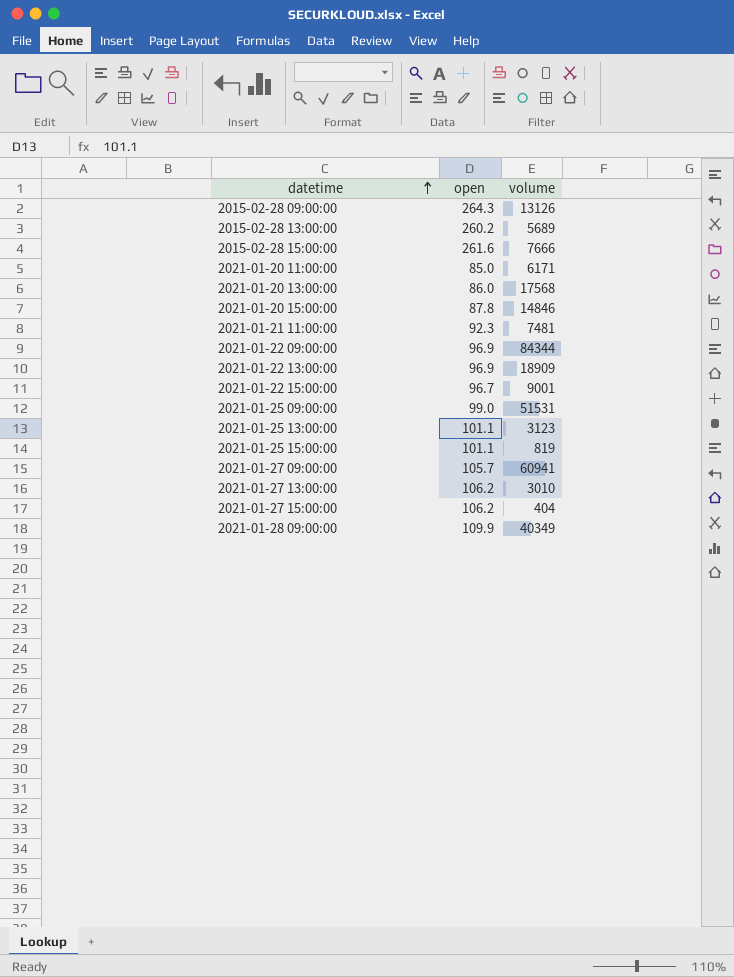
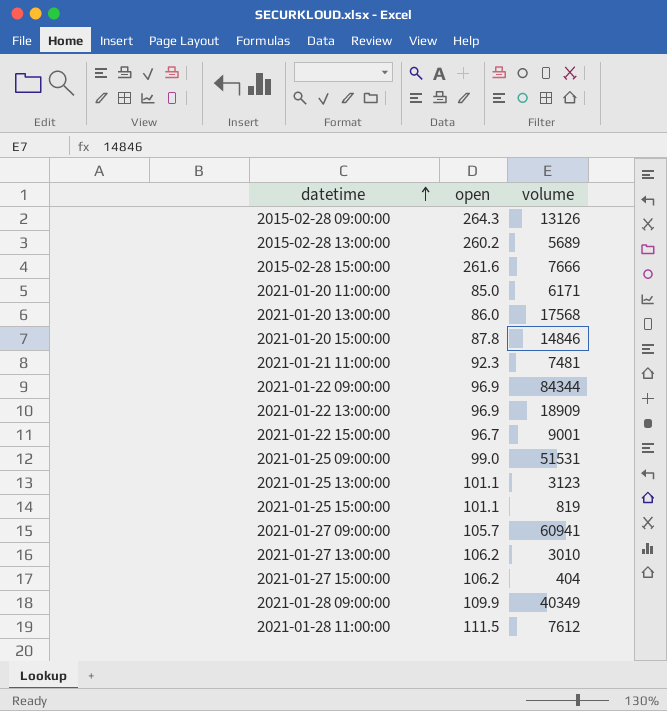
row 2021-01-28 11:00:00: none -> 111.5 | 7612

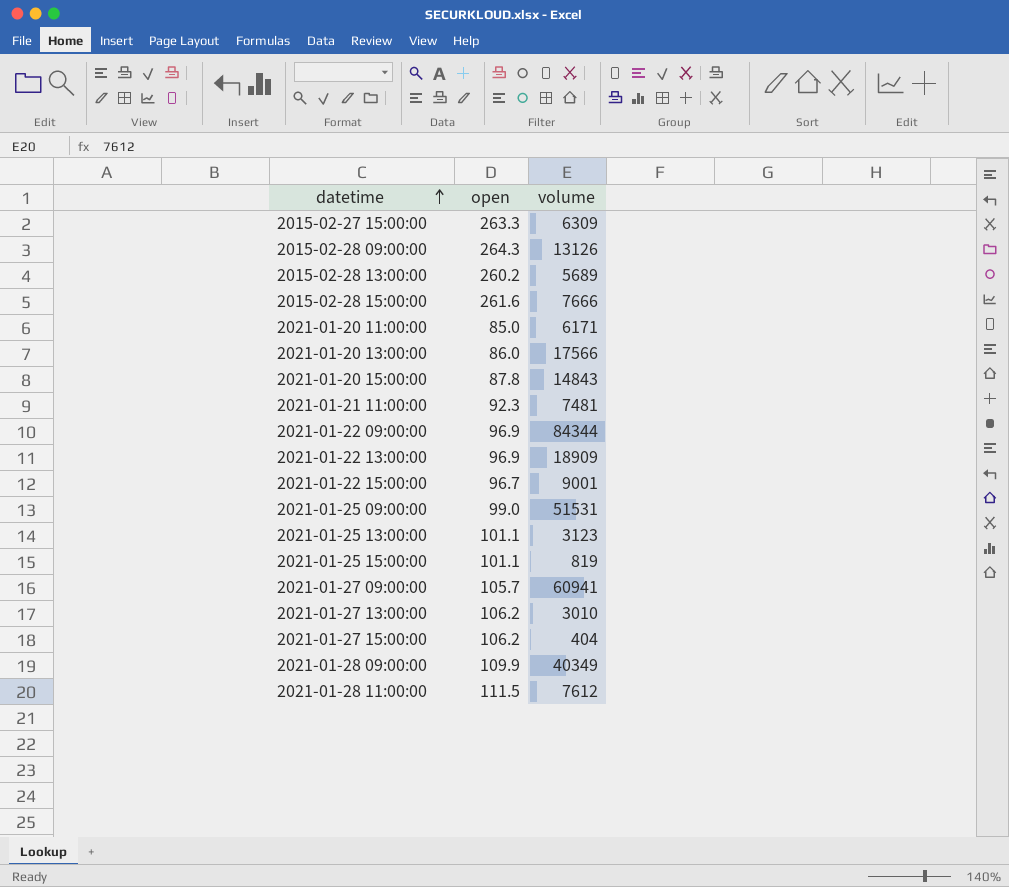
row 2015-02-27 15:00:00: none -> 263.3 | 6309
2021-01-20 13:00:00 | volume: 17568 -> 17566
2021-01-20 15:00:00 | volume: 14846 -> 14843

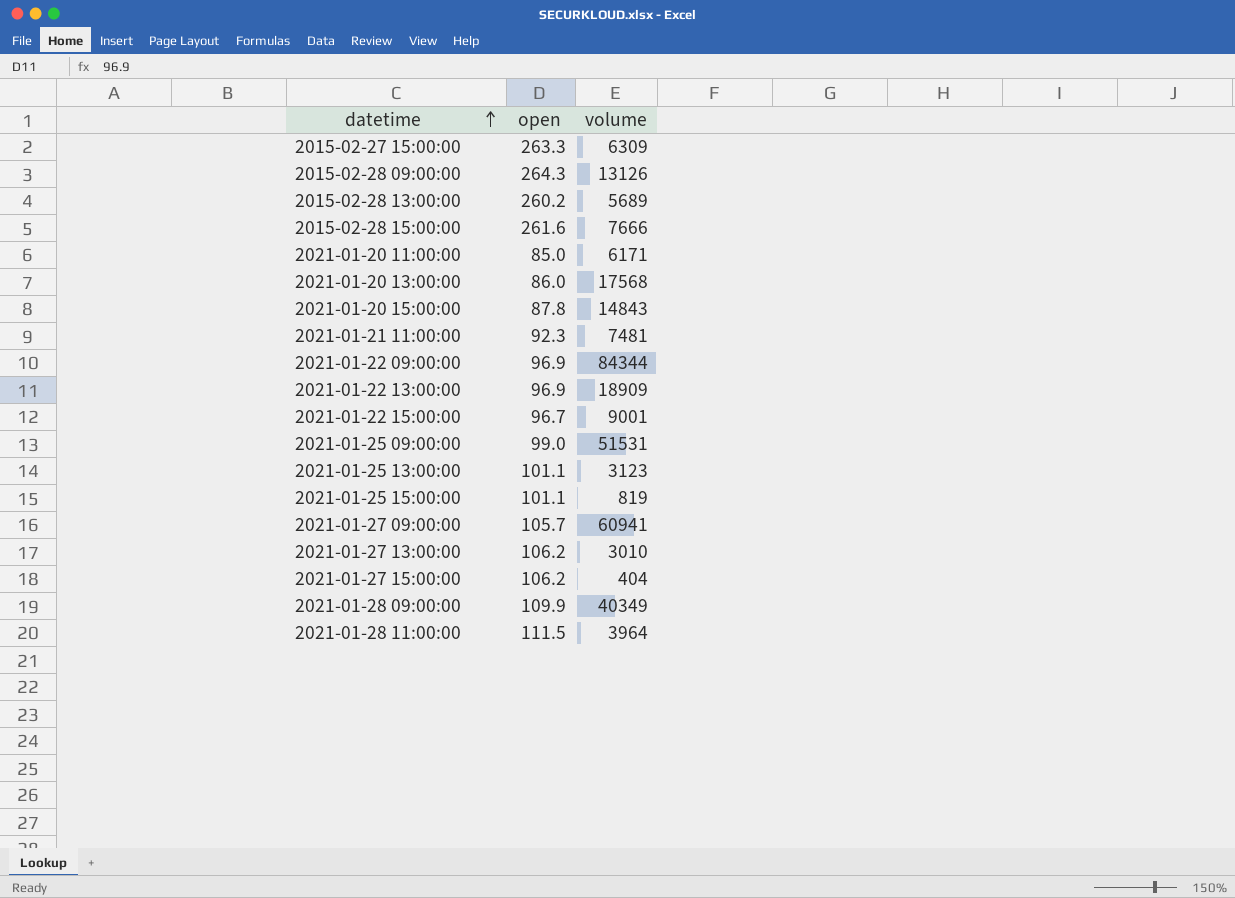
2021-01-20 13:00:00 | volume: 17566 -> 17568
2021-01-28 11:00:00 | volume: 7612 -> 3964

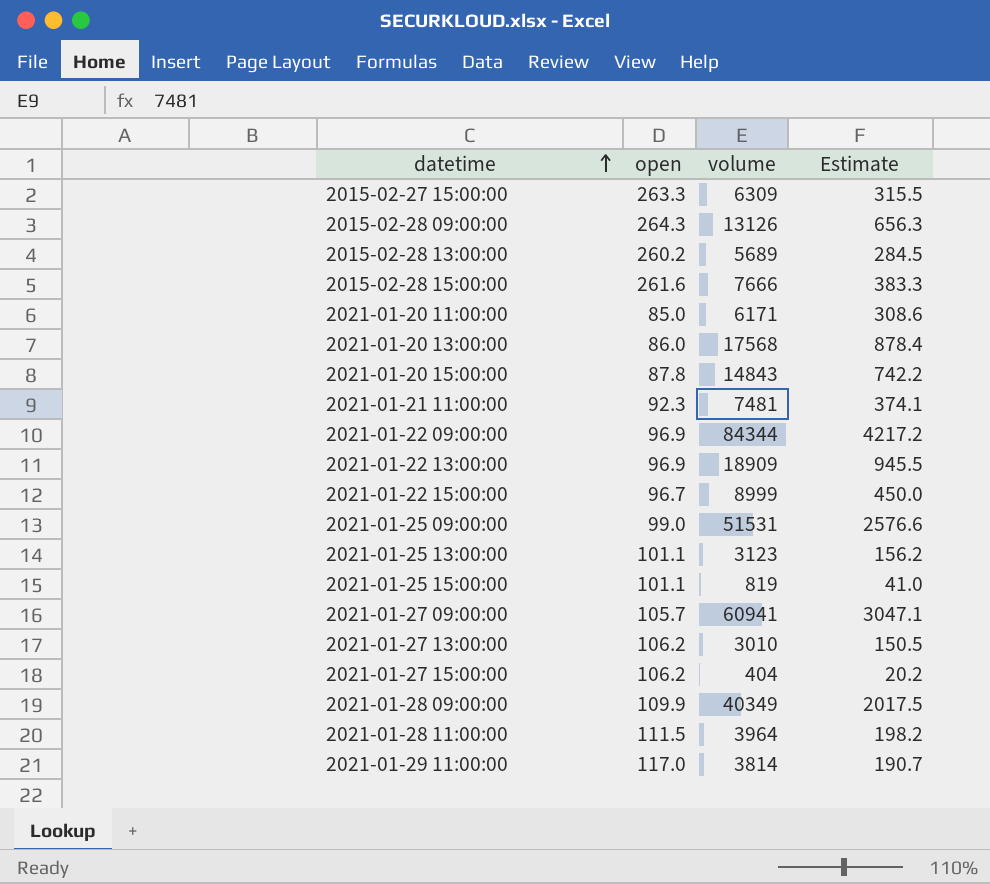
column Estimate | formula: none -> [volume] * 0.05
2021-01-22 15:00:00 | volume: 9001 -> 8999
row 2021-01-29 11:00:00: none -> 117.0 | 3814 | 190.7

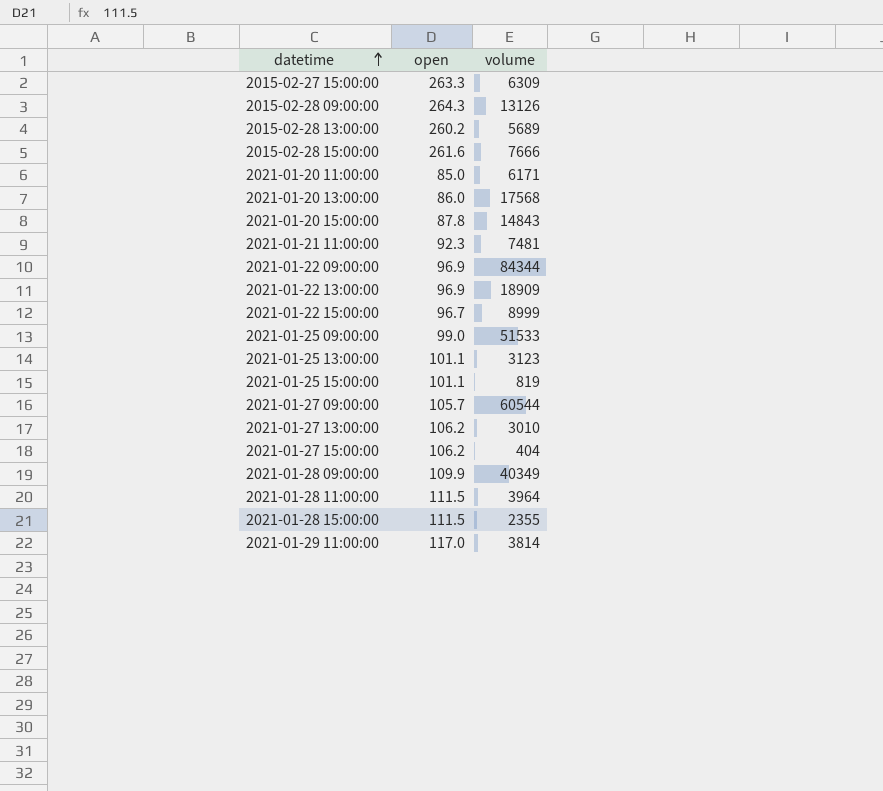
column Estimate | formula: [volume] * 0.05 -> none
2021-01-25 09:00:00 | volume: 51531 -> 51533
2021-01-27 09:00:00 | volume: 60941 -> 60544
row 2021-01-28 15:00:00: none -> 111.5 | 2355

